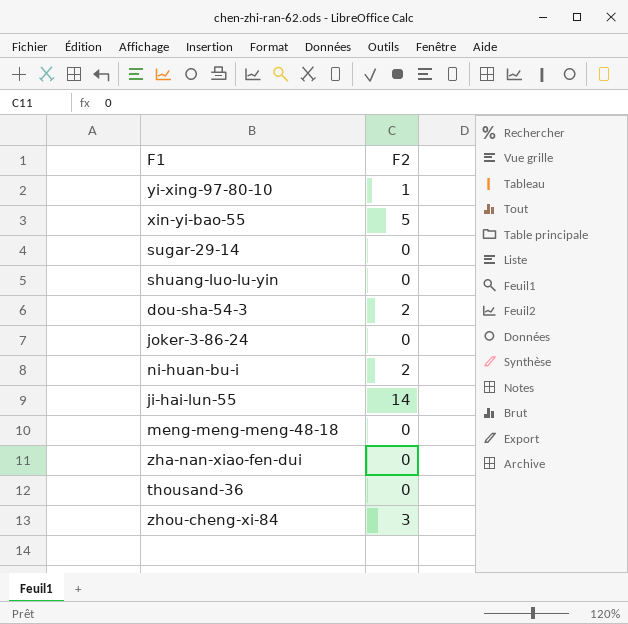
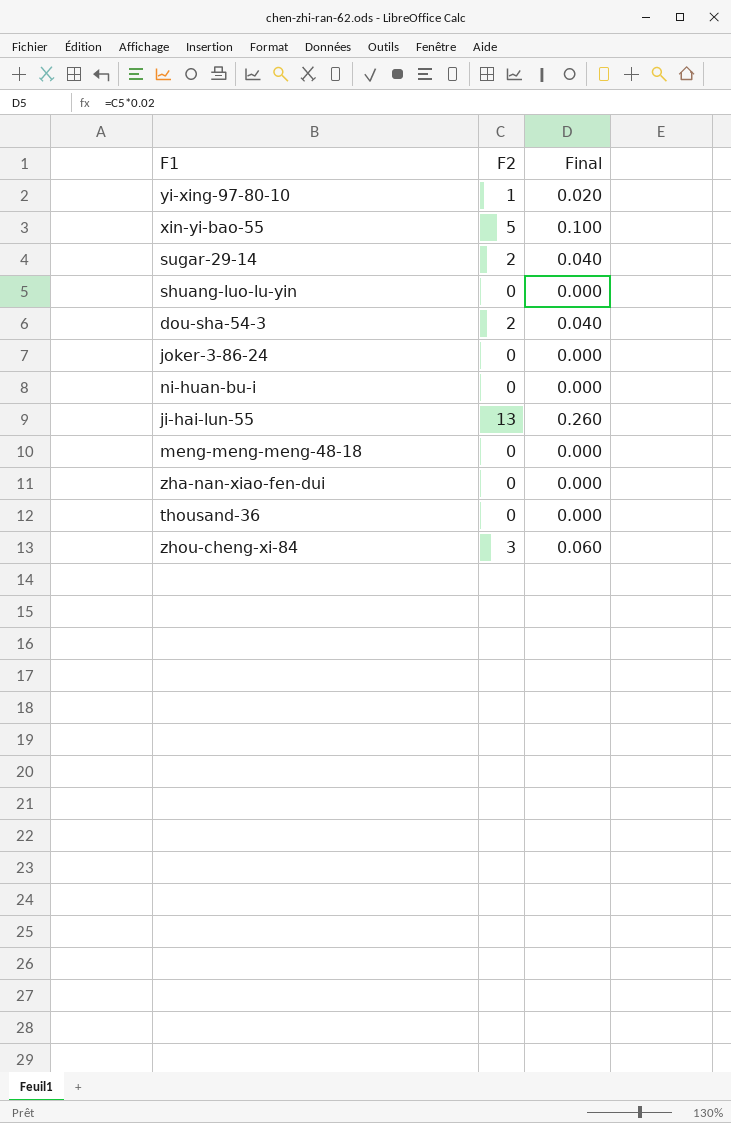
column Final | formula: none -> [F2] * 0.02
sugar-29-14 | F2: 0 -> 2
ni-huan-bu-i | F2: 2 -> 0
ji-hai-lun-55 | F2: 14 -> 13

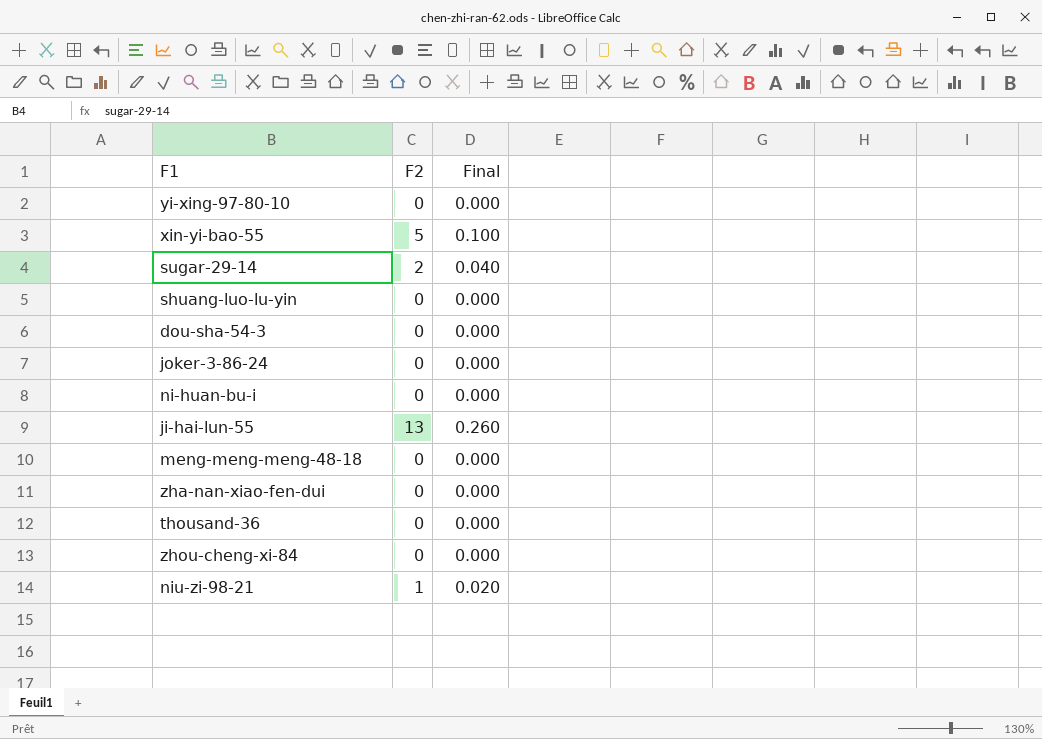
yi-xing-97-80-10 | F2: 1 -> 0
yi-xing-97-80-10 | Final: 0.020 -> 0.000
dou-sha-54-3 | F2: 2 -> 0
dou-sha-54-3 | Final: 0.040 -> 0.000
zhou-cheng-xi-84 | F2: 3 -> 0
zhou-cheng-xi-84 | Final: 0.060 -> 0.000
row niu-zi-98-21: none -> 1 | 0.020

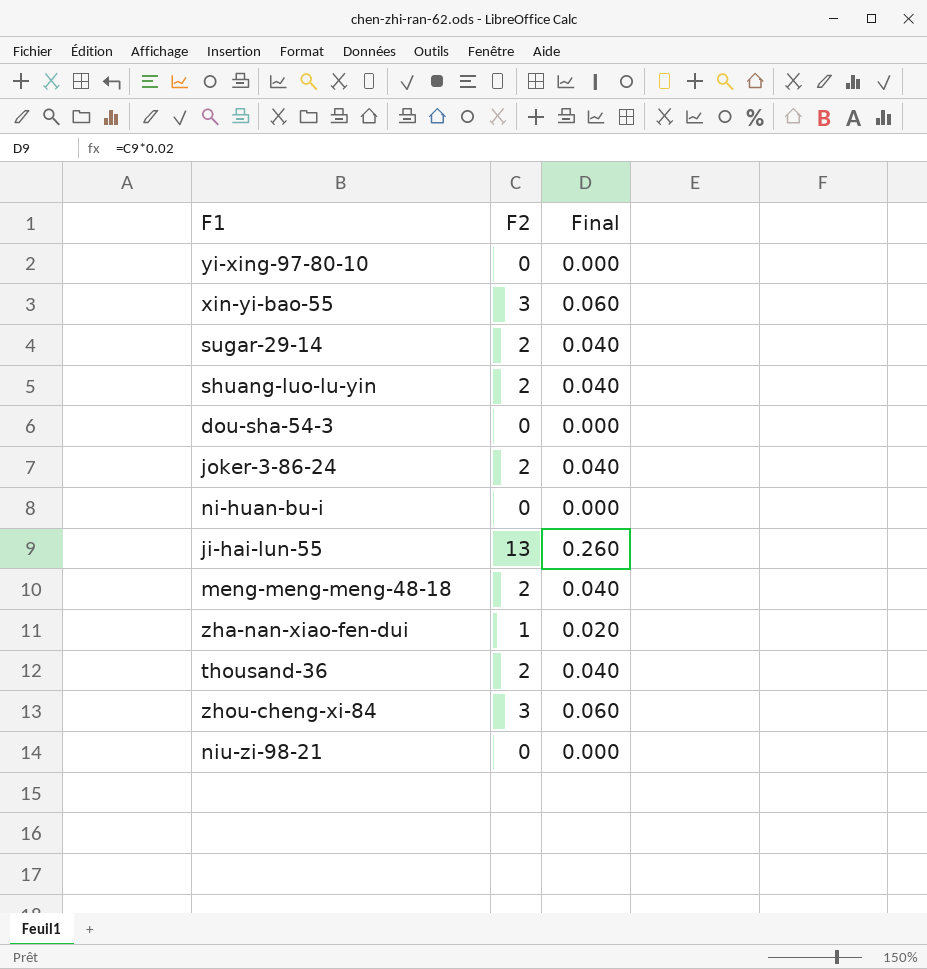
xin-yi-bao-55 | F2: 5 -> 3
xin-yi-bao-55 | Final: 0.100 -> 0.060
shuang-luo-lu-yin | F2: 0 -> 2
shuang-luo-lu-yin | Final: 0.000 -> 0.040
joker-3-86-24 | F2: 0 -> 2
joker-3-86-24 | Final: 0.000 -> 0.040
meng-meng-meng-48-18 | F2: 0 -> 2
meng-meng-meng-48-18 | Final: 0.000 -> 0.040
zha-nan-xiao-fen-dui | F2: 0 -> 1
zha-nan-xiao-fen-dui | Final: 0.000 -> 0.020
thousand-36 | F2: 0 -> 2
thousand-36 | Final: 0.000 -> 0.040
zhou-cheng-xi-84 | F2: 0 -> 3
zhou-cheng-xi-84 | Final: 0.000 -> 0.060
niu-zi-98-21 | F2: 1 -> 0
niu-zi-98-21 | Final: 0.020 -> 0.000

